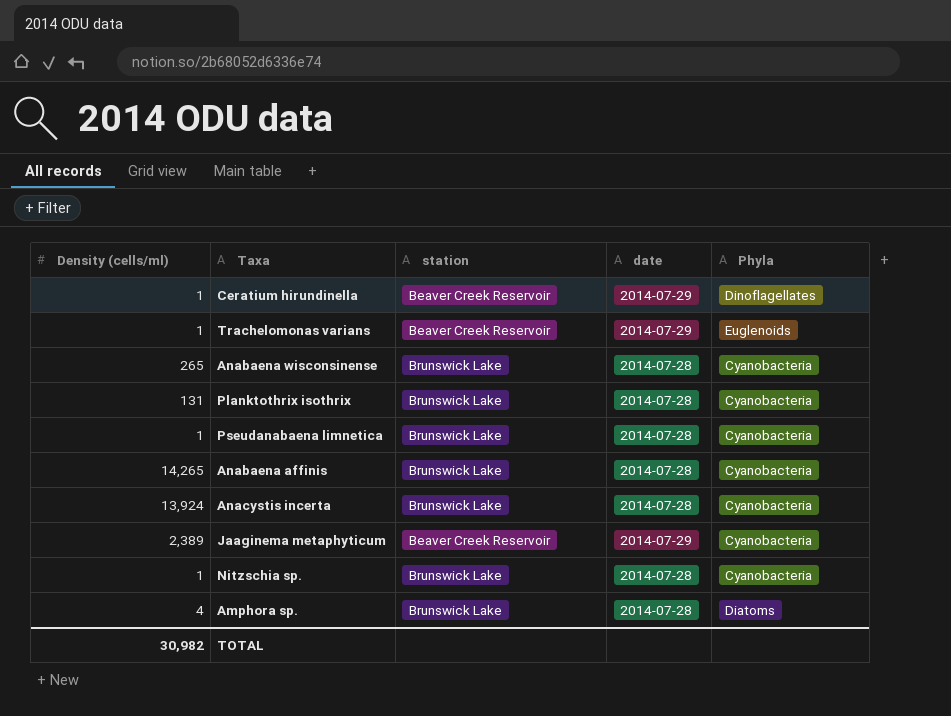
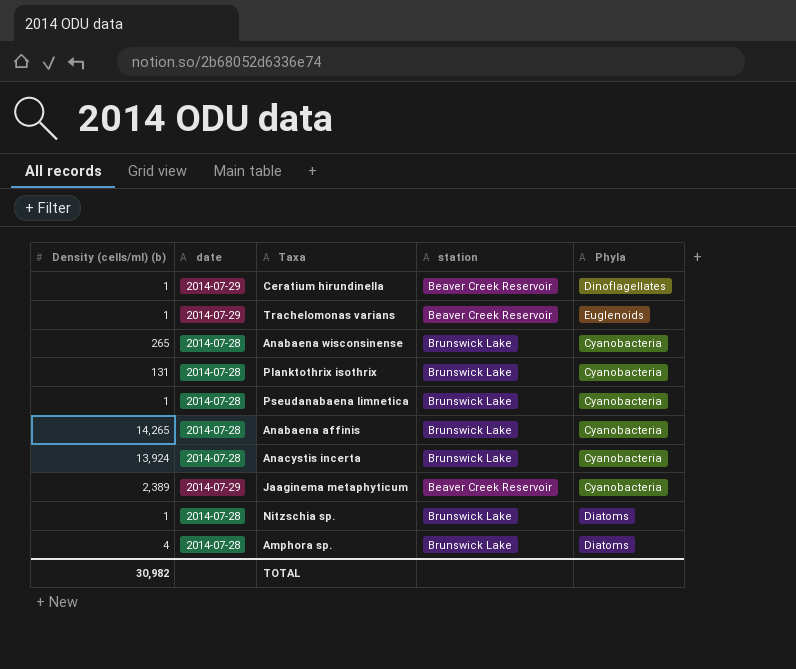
column name: Density (cells/ml) -> Density (cells/ml) (b)
column date | position: 4 -> 2
Nitzschia sp. | Phyla: Cyanobacteria -> Diatoms

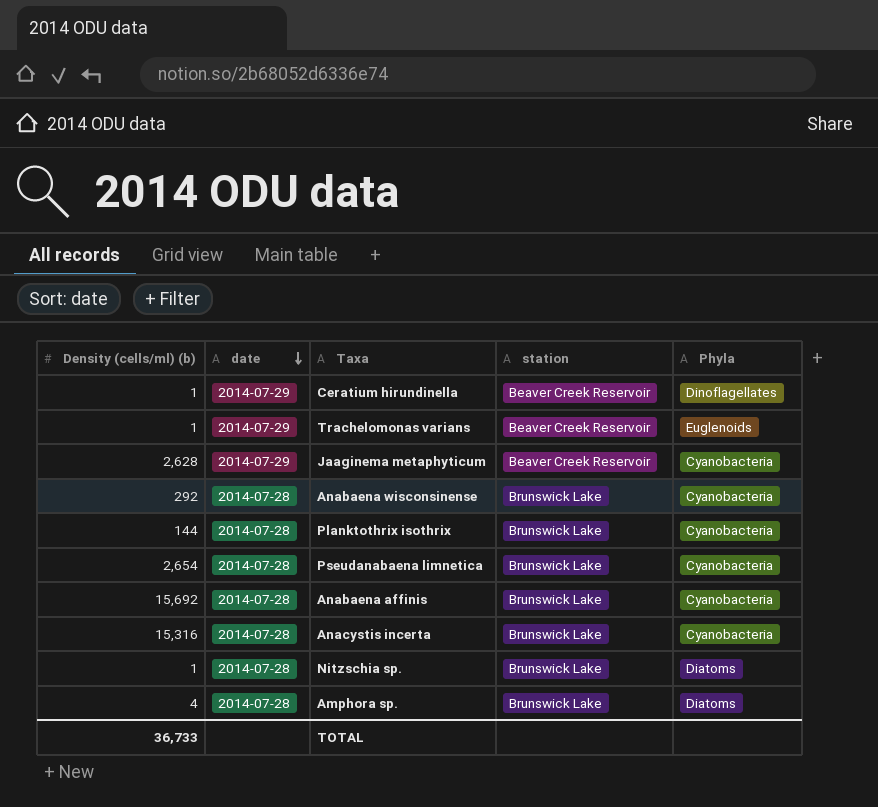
row order: none -> date descending
Jaaginema metaphyticum | Density (cells/ml) (b): 2,389 -> 2,628
Anabaena wisconsinense | Density (cells/ml) (b): 265 -> 292
Planktothrix isothrix | Density (cells/ml) (b): 131 -> 144
Pseudanabaena limnetica | Density (cells/ml) (b): 1 -> 2,654
Anabaena affinis | Density (cells/ml) (b): 14,265 -> 15,692
Anacystis incerta | Density (cells/ml) (b): 13,924 -> 15,316
TOTAL | Density (cells/ml) (b): 30,982 -> 36,733

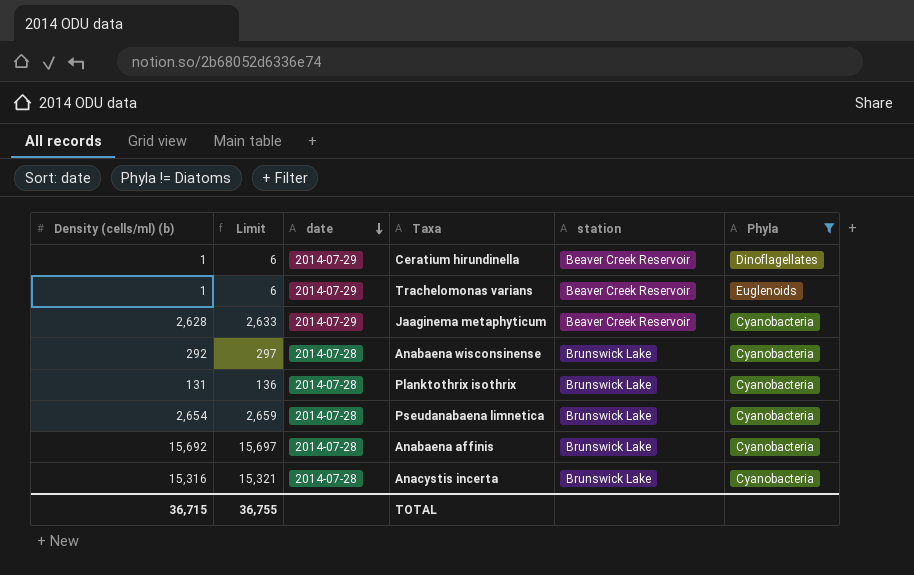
filter: none -> Phyla != Diatoms
column Limit | formula: none -> [Density (cells/ml) (b)] + 5
Planktothrix isothrix | Density (cells/ml) (b): 144 -> 131
TOTAL | Density (cells/ml) (b): 36,733 -> 36,715

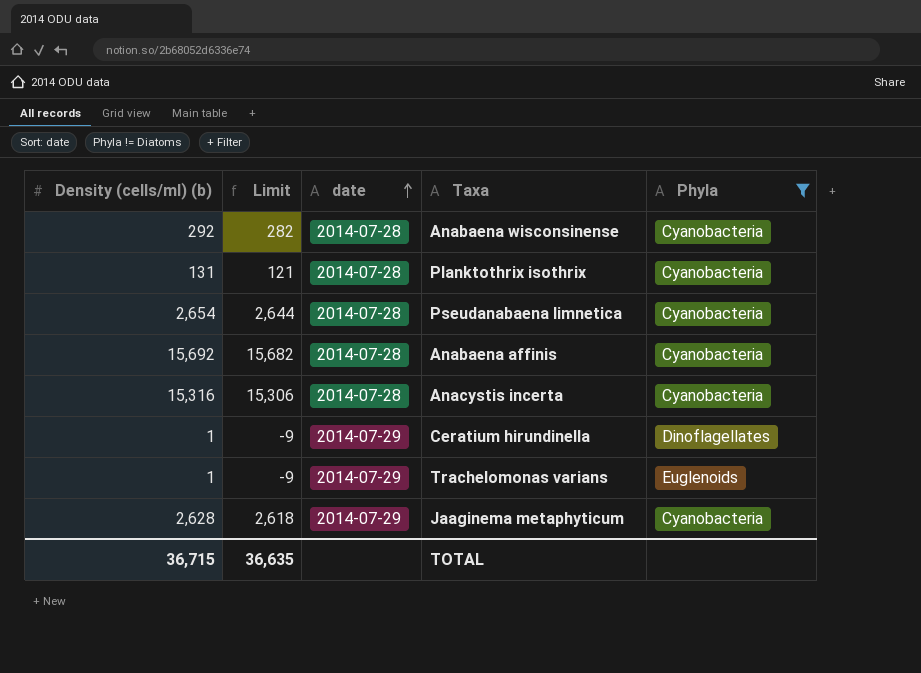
row order: date descending -> date ascending
column station | position: 5 -> none
column Limit | formula: [Density (cells/ml) (b)] + 5 -> [Density (cells/ml) (b)] - 10
TOTAL | Limit: 36,755 -> 36,635

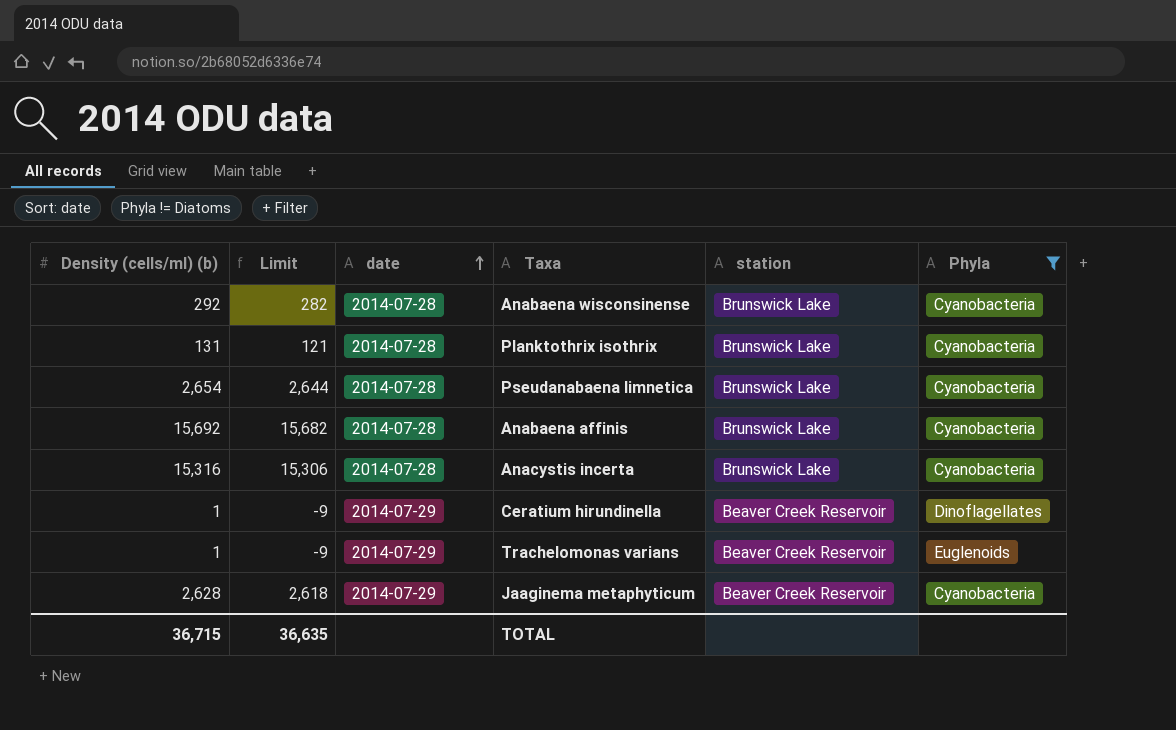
column station | position: none -> 5

